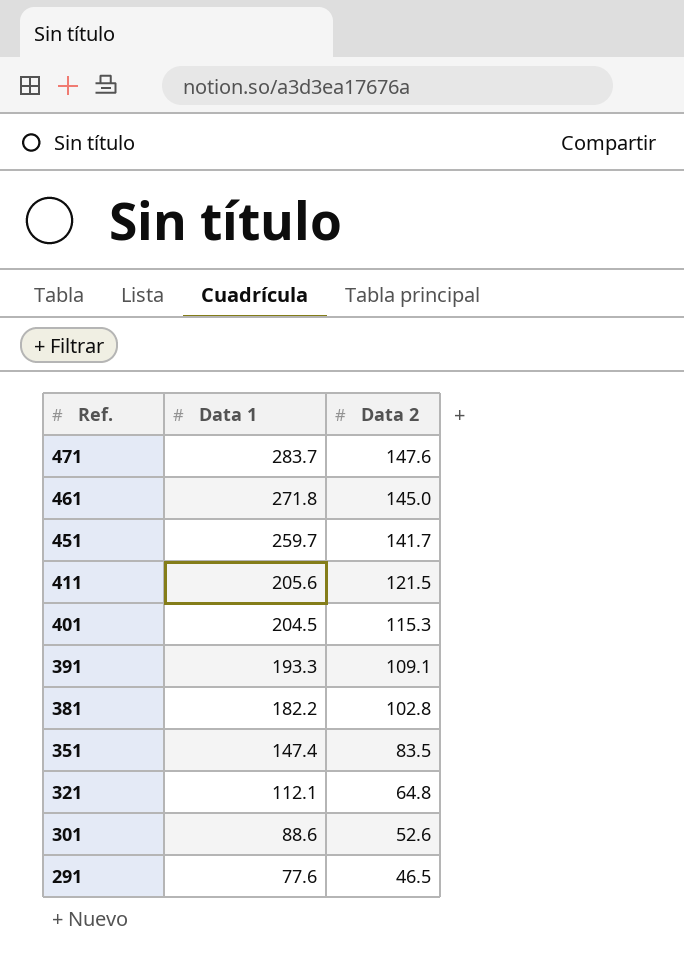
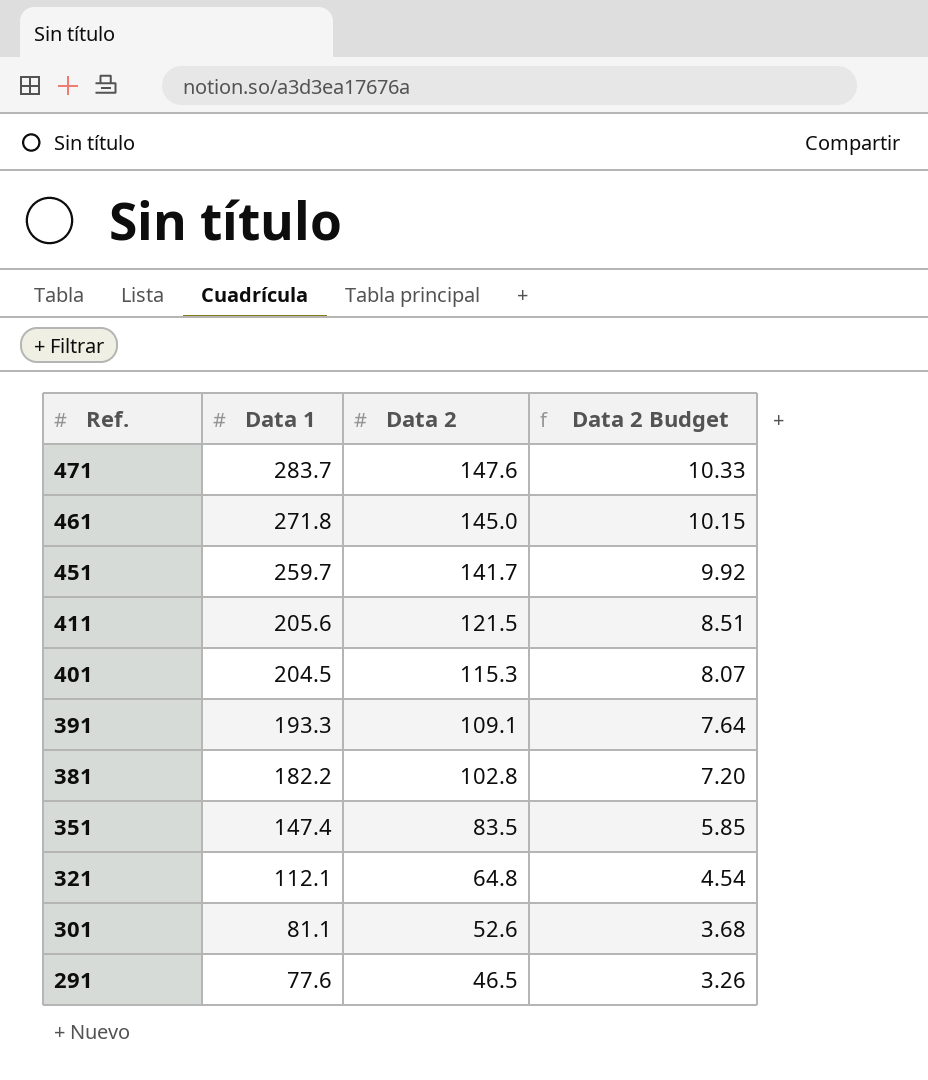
column Data 2 Budget | formula: none -> [Data 2] * 0.07
301 | Data 1: 88.6 -> 81.1

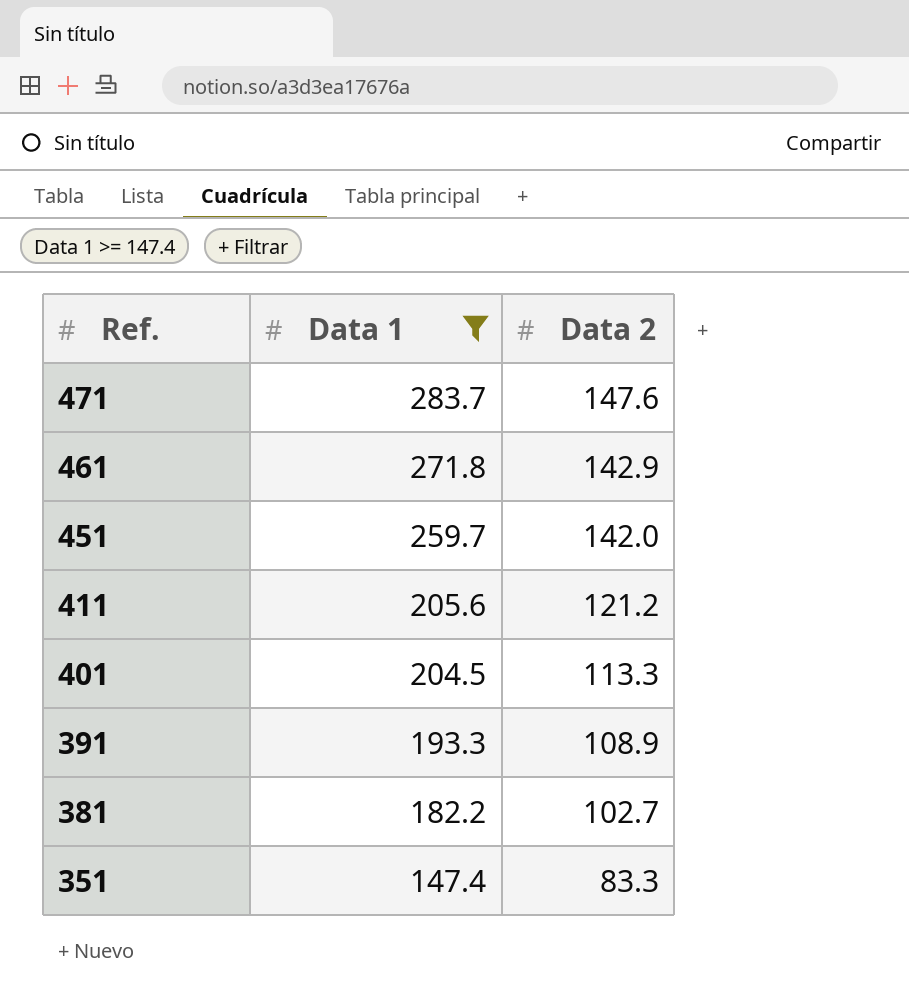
filter: none -> Data 1 >= 147.4
column Data 2 Budget | formula: [Data 2] * 0.07 -> none
461 | Data 2: 145.0 -> 142.9
451 | Data 2: 141.7 -> 142.0
411 | Data 2: 121.5 -> 121.2
401 | Data 2: 115.3 -> 113.3
391 | Data 2: 109.1 -> 108.9
381 | Data 2: 102.8 -> 102.7
351 | Data 2: 83.5 -> 83.3

